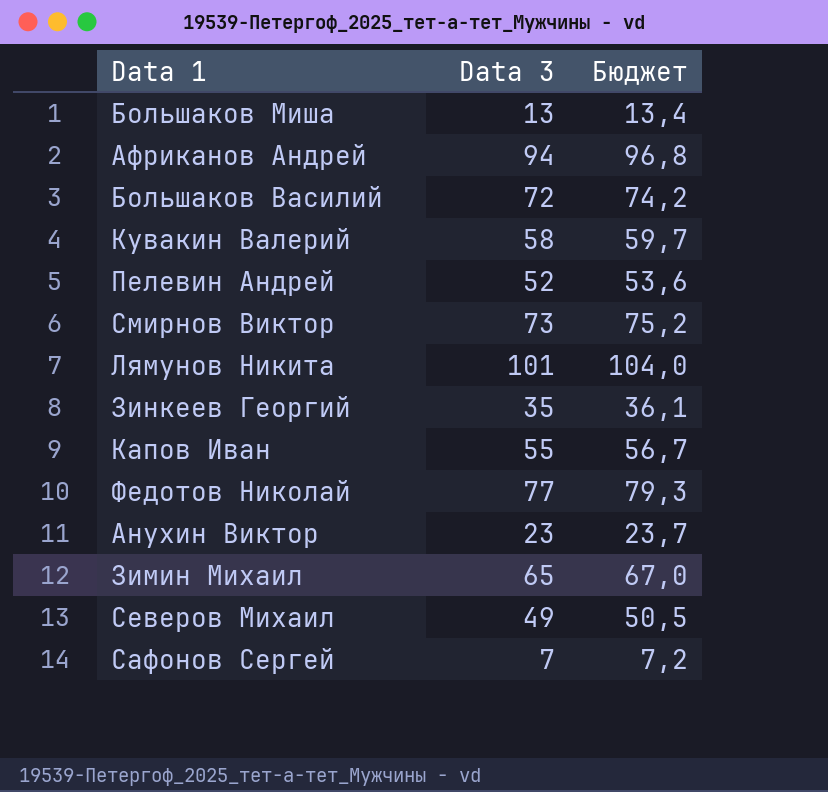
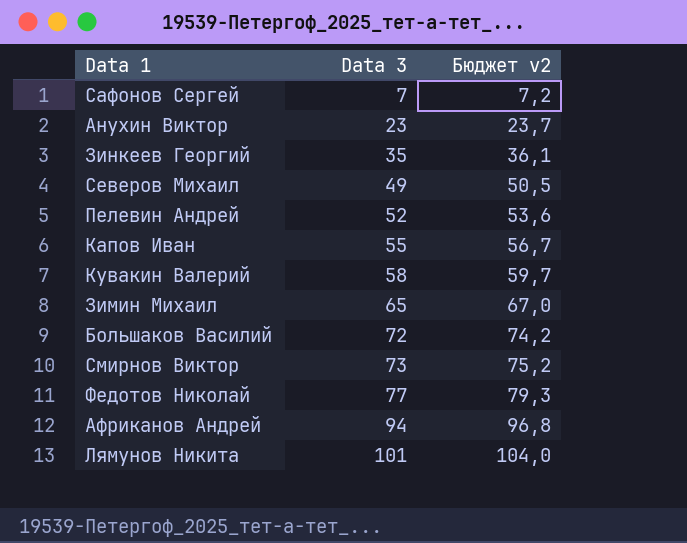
row order: none -> Data 3 ascending
column name: Бюджет -> Бюджет v2
row Большаков Миша: 13 | 13,4 -> none

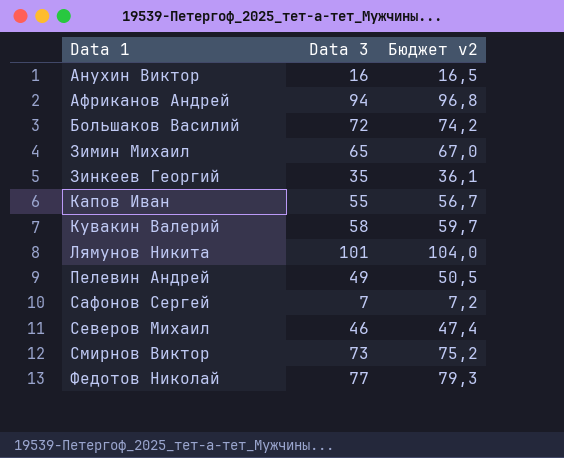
row order: Data 3 ascending -> Data 1 ascending
Анухин Виктор | Data 3: 23 -> 16
Анухин Виктор | Бюджет v2: 23,7 -> 16,5
Пелевин Андрей | Data 3: 52 -> 49
Пелевин Андрей | Бюджет v2: 53,6 -> 50,5
Северов Михаил | Data 3: 49 -> 46
Северов Михаил | Бюджет v2: 50,5 -> 47,4

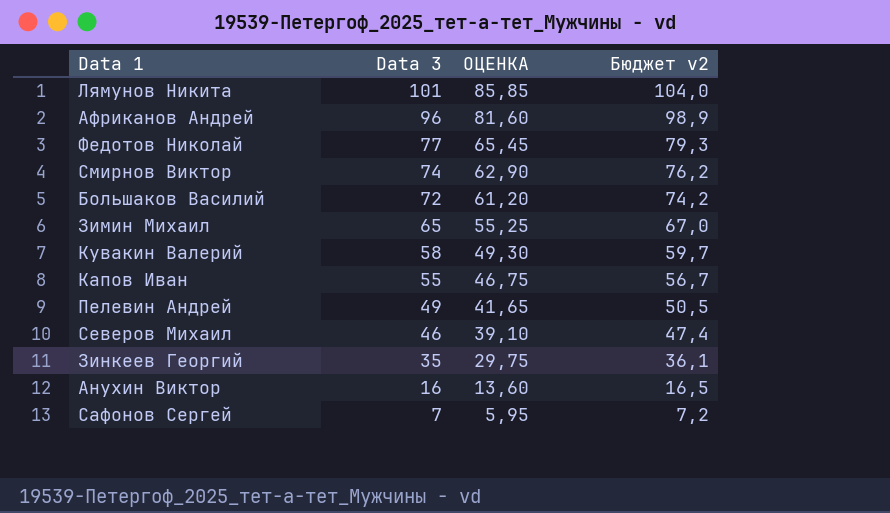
row order: Data 1 ascending -> Data 3 descending
column ОЦЕНКА | formula: none -> [Data 3] * 0,85
Африканов Андрей | Data 3: 94 -> 96
Африканов Андрей | Бюджет v2: 96,8 -> 98,9
Смирнов Виктор | Data 3: 73 -> 74
Смирнов Виктор | Бюджет v2: 75,2 -> 76,2

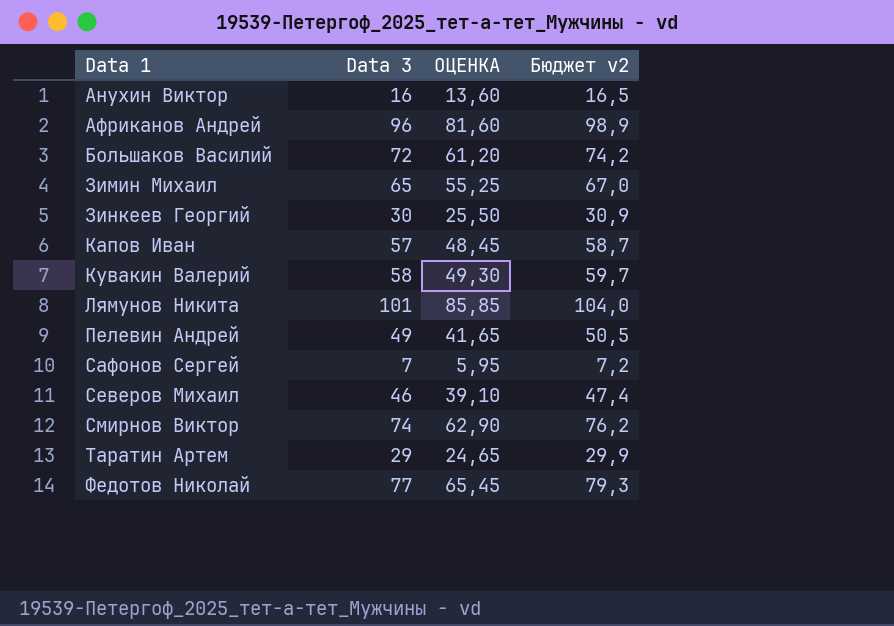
row order: Data 3 descending -> Data 1 ascending
Зинкеев Георгий | Data 3: 35 -> 30
Зинкеев Георгий | ОЦЕНКА: 29,75 -> 25,50
Зинкеев Георгий | Бюджет v2: 36,1 -> 30,9
Капов Иван | Data 3: 55 -> 57
Капов Иван | ОЦЕНКА: 46,75 -> 48,45
Капов Иван | Бюджет v2: 56,7 -> 58,7
row Таратин Артем: none -> 29 | 24,65 | 29,9

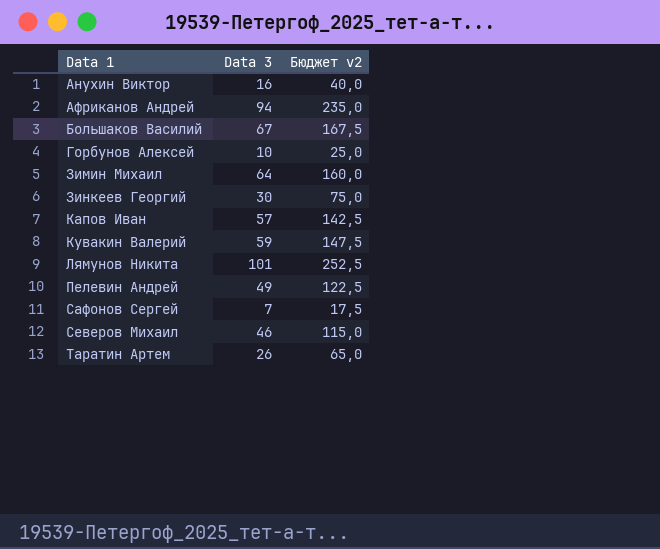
column ОЦЕНКА | formula: [Data 3] * 0,85 -> none
column Бюджет v2 | formula: [Data 3] * 1,03 -> [Data 3] * 2,5
row Смирнов Виктор: 74 | 62,90 | 76,2 -> none
row Федотов Николай: 77 | 65,45 | 79,3 -> none
Африканов Андрей | Data 3: 96 -> 94
Большаков Василий | Data 3: 72 -> 67
row Горбунов Алексей: none -> 10 | 25,0
Зимин Михаил | Data 3: 65 -> 64
Кувакин Валерий | Data 3: 58 -> 59
Таратин Артем | Data 3: 29 -> 26

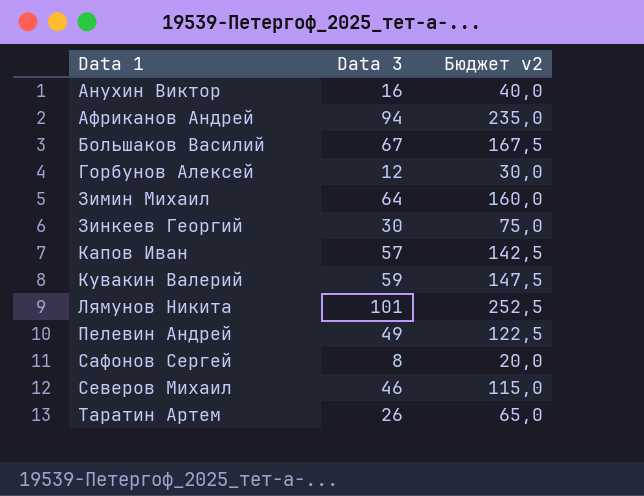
Горбунов Алексей | Data 3: 10 -> 12
Горбунов Алексей | Бюджет v2: 25,0 -> 30,0
Сафонов Сергей | Data 3: 7 -> 8
Сафонов Сергей | Бюджет v2: 17,5 -> 20,0

